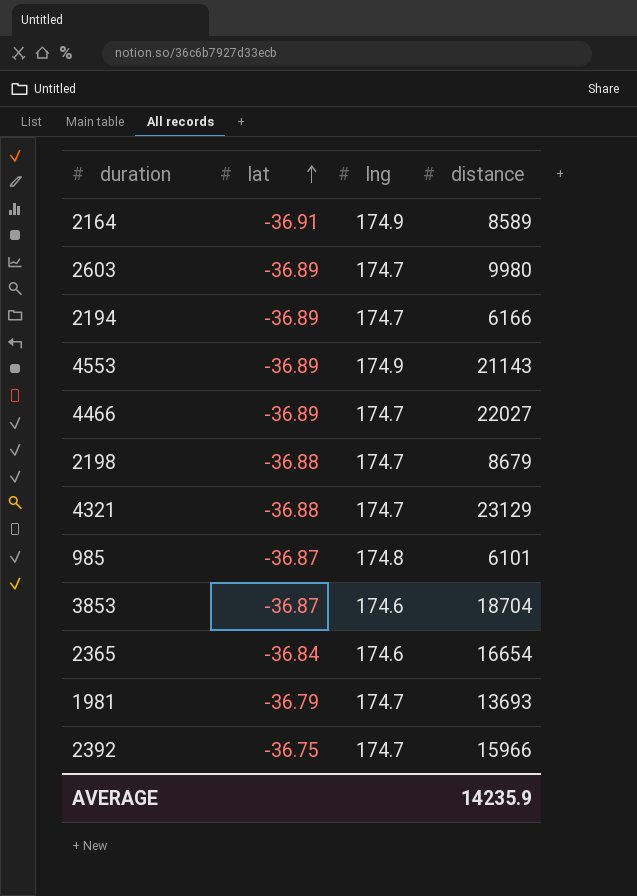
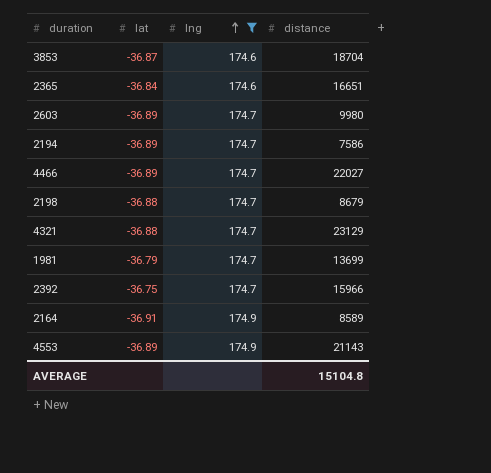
filter: none -> lng != 174.8
row order: lat ascending -> lng ascending
2365 | distance: 16654 -> 16651
2194 | distance: 6166 -> 7586
1981 | distance: 13693 -> 13699
AVERAGE | distance: 14235.9 -> 15104.8

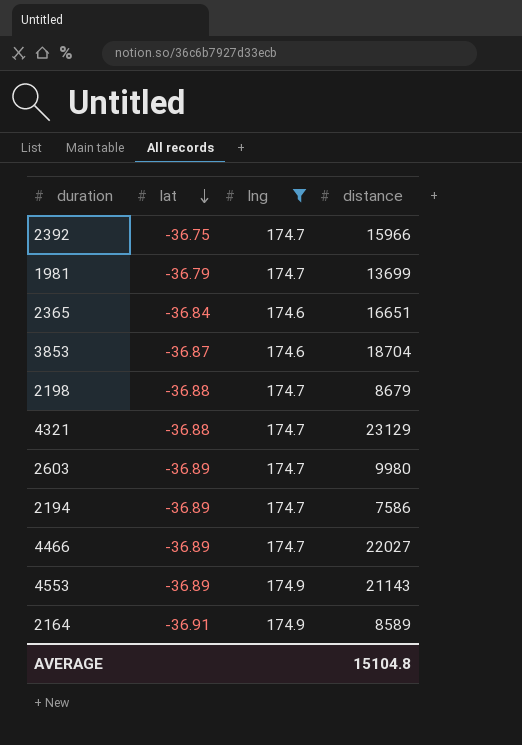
row order: lng ascending -> lat descending

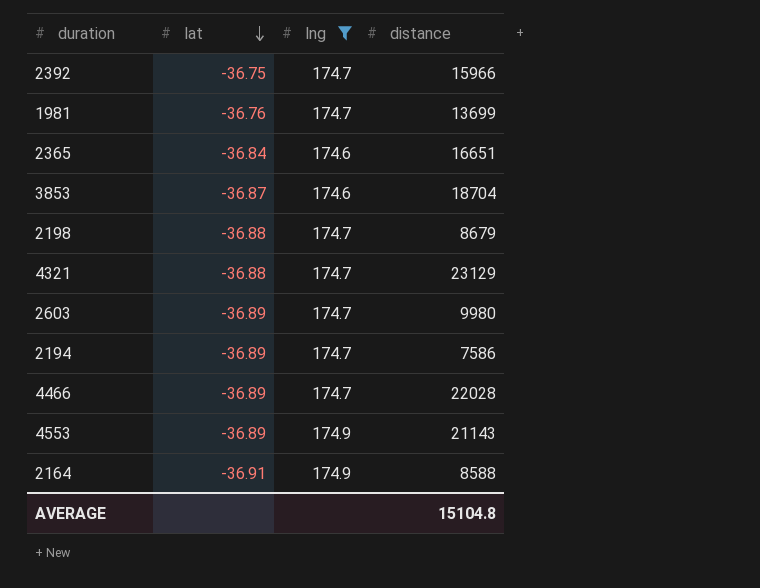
1981 | lat: -36.79 -> -36.76
4466 | distance: 22027 -> 22028
2164 | distance: 8589 -> 8588

